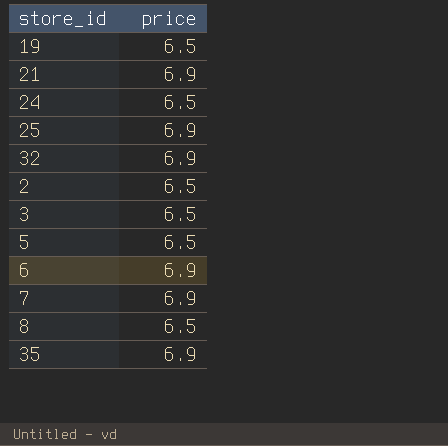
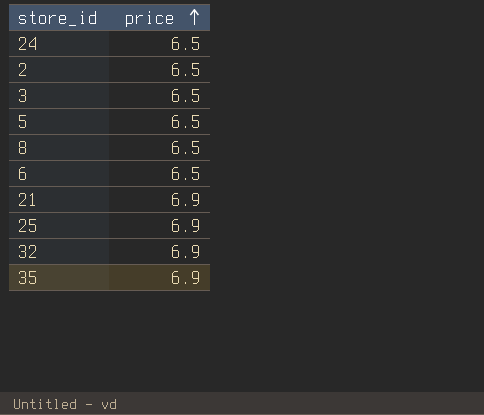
row order: none -> price ascending
row 19: 6.5 -> none
row 7: 6.9 -> none
6 | price: 6.9 -> 6.5

